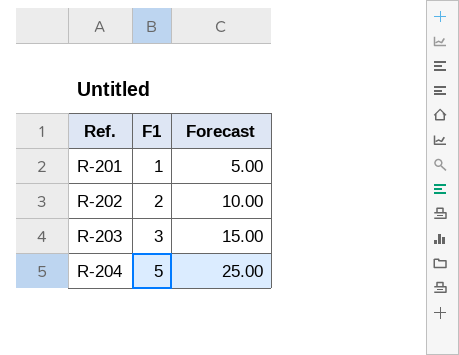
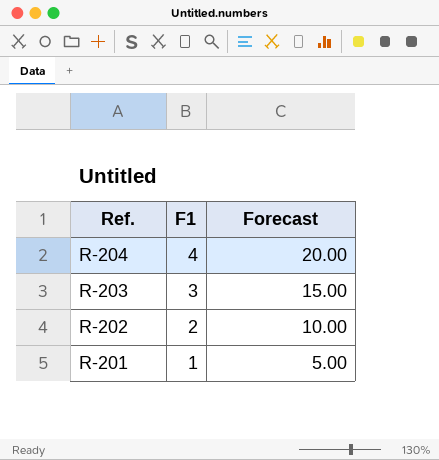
row order: Ref. ascending -> Ref. descending
R-204 | F1: 5 -> 4
R-204 | Forecast: 25.00 -> 20.00

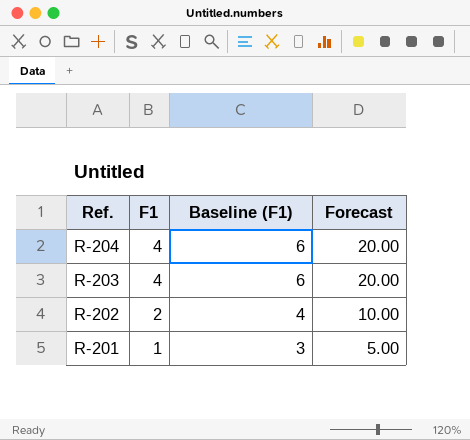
column Baseline (F1) | formula: none -> [F1] + 2
R-203 | F1: 3 -> 4
R-203 | Forecast: 15.00 -> 20.00

